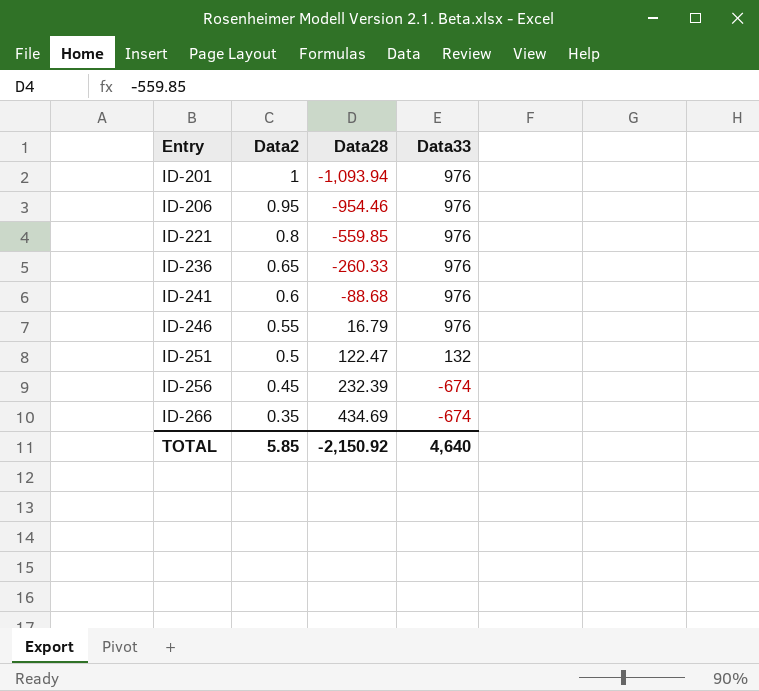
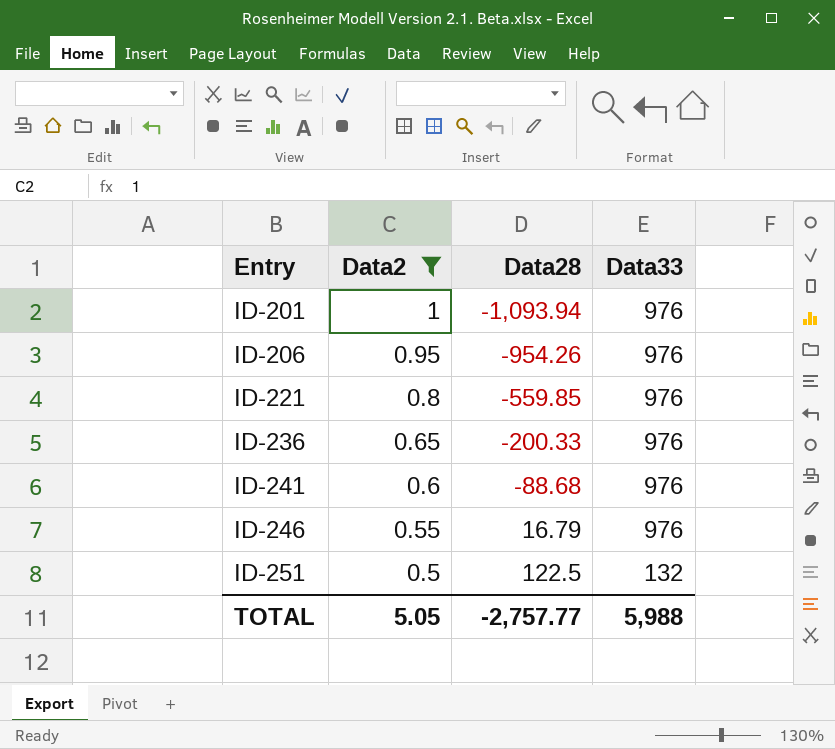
filter: none -> Data2 >= 0.5
ID-206 | Data28: -954.46 -> -954.26
ID-236 | Data28: -260.33 -> -200.33
ID-251 | Data28: 122.47 -> 122.5
TOTAL | Data2: 5.85 -> 5.05
TOTAL | Data28: -2,150.92 -> -2,757.77
TOTAL | Data33: 4,640 -> 5,988

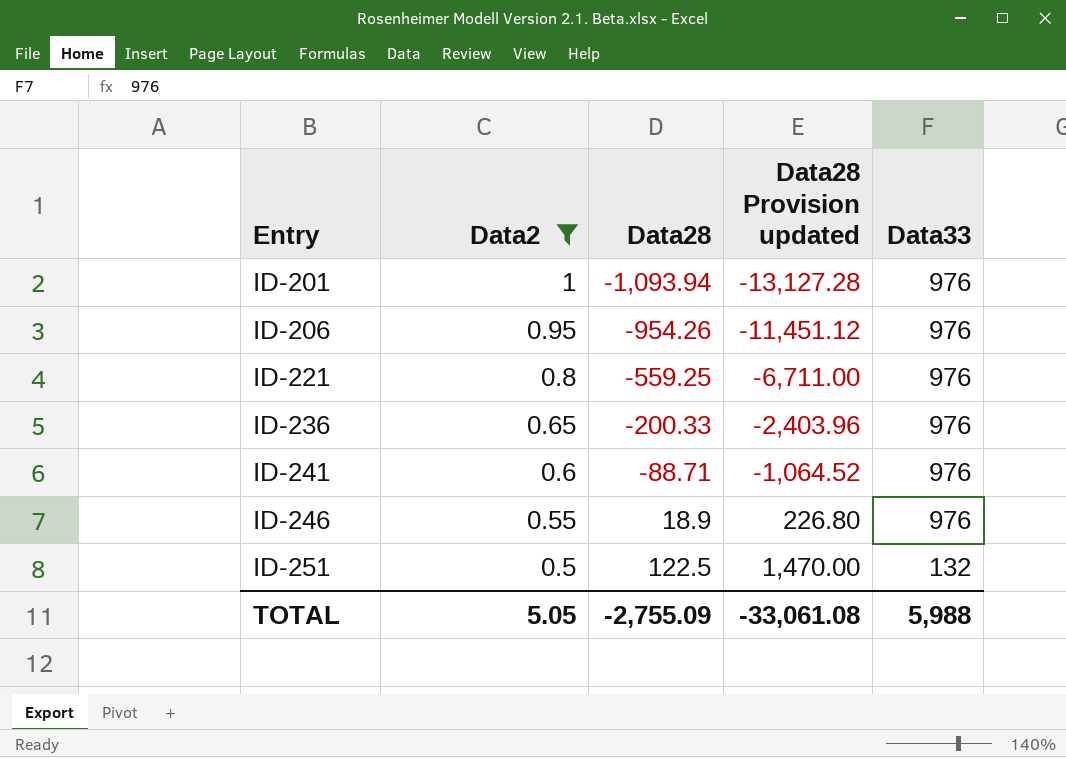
column Data28 Provision updated | formula: none -> [Data28] * 12
ID-221 | Data28: -559.85 -> -559.25
ID-241 | Data28: -88.68 -> -88.71
ID-246 | Data28: 16.79 -> 18.9
TOTAL | Data28: -2,757.77 -> -2,755.09

